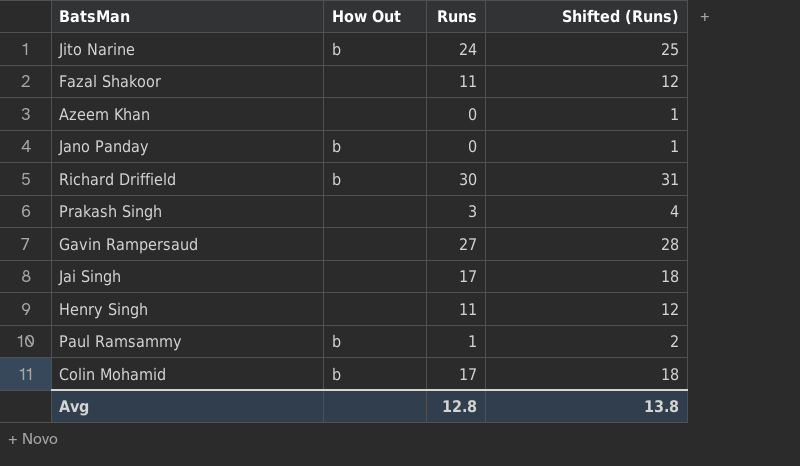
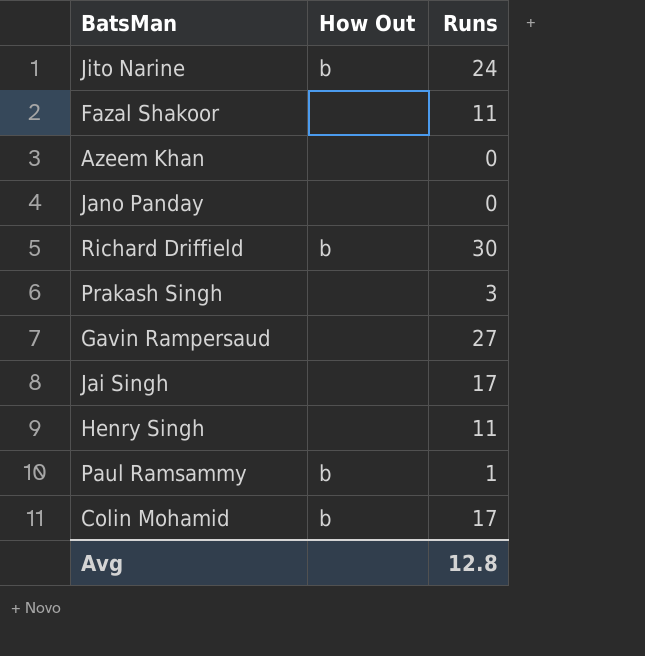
column Shifted (Runs) | formula: [Runs] + 1 -> none
Jano Panday | How Out: b -> none

